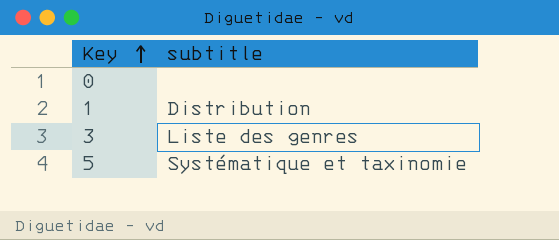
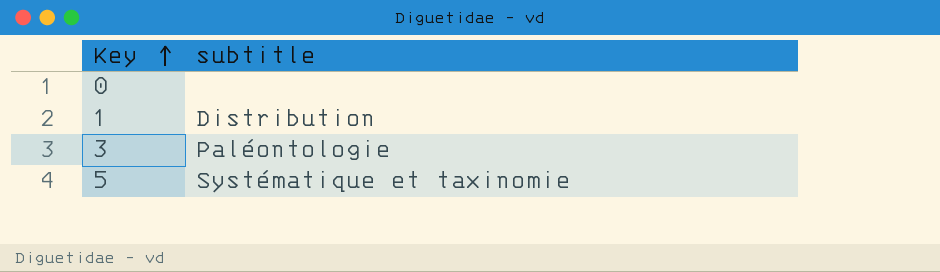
3 | subtitle: Liste des genres -> Paléontologie

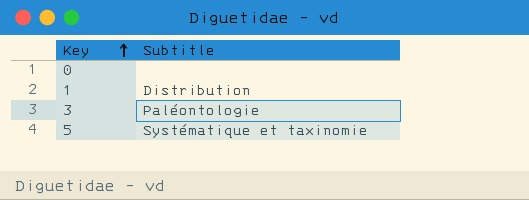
column name: subtitle -> Subtitle

